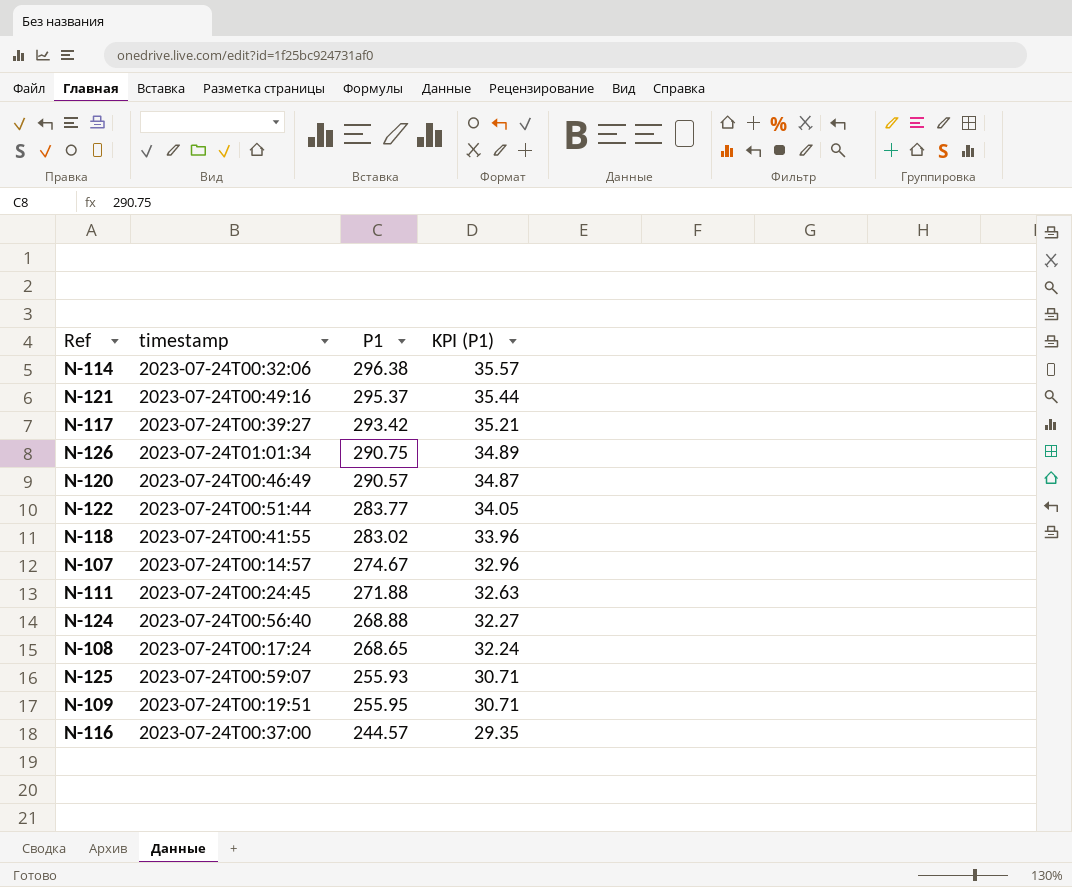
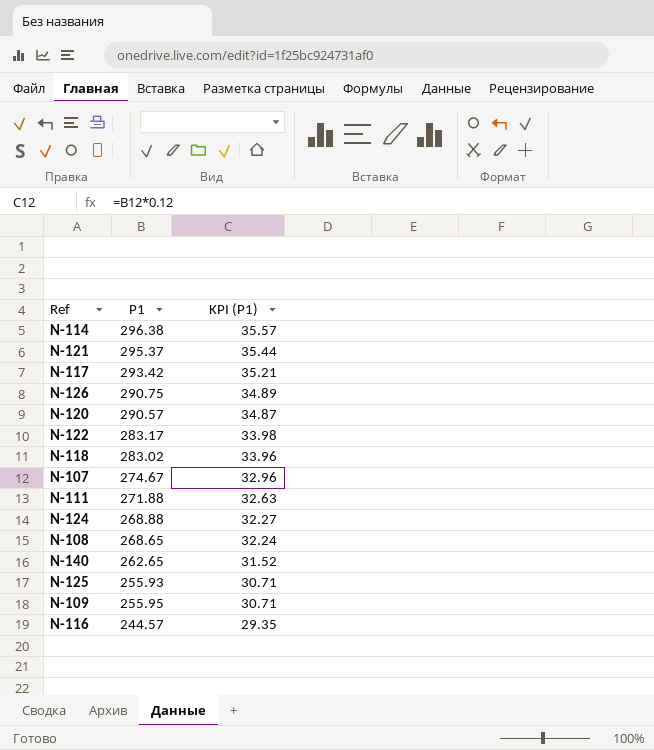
column timestamp | position: 2 -> none
N-122 | P1: 283.77 -> 283.17
N-122 | KPI (P1): 34.05 -> 33.98
row N-140: none -> 262.65 | 31.52

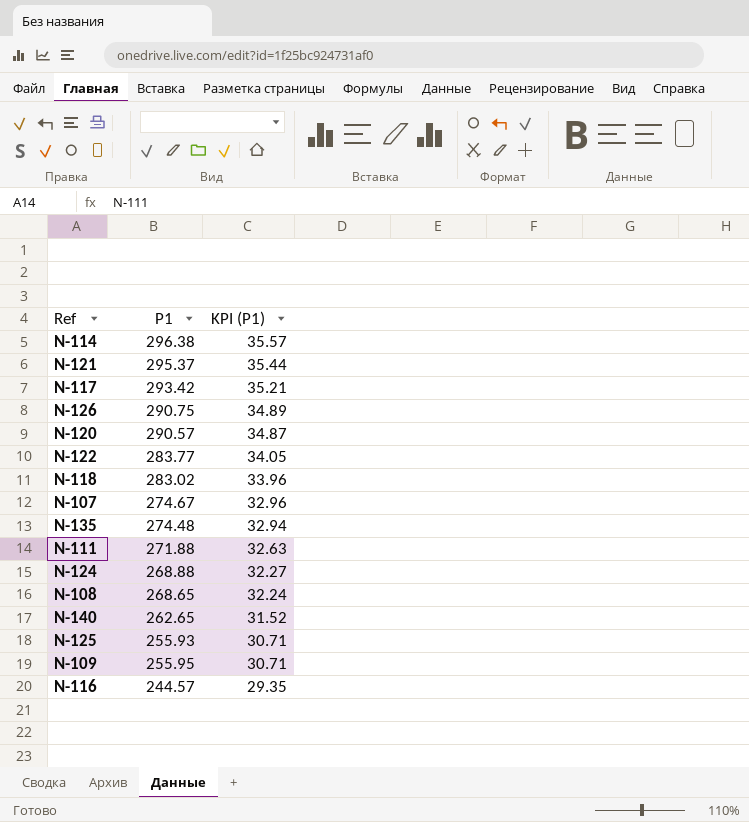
N-122 | P1: 283.17 -> 283.77
N-122 | KPI (P1): 33.98 -> 34.05
row N-135: none -> 274.48 | 32.94

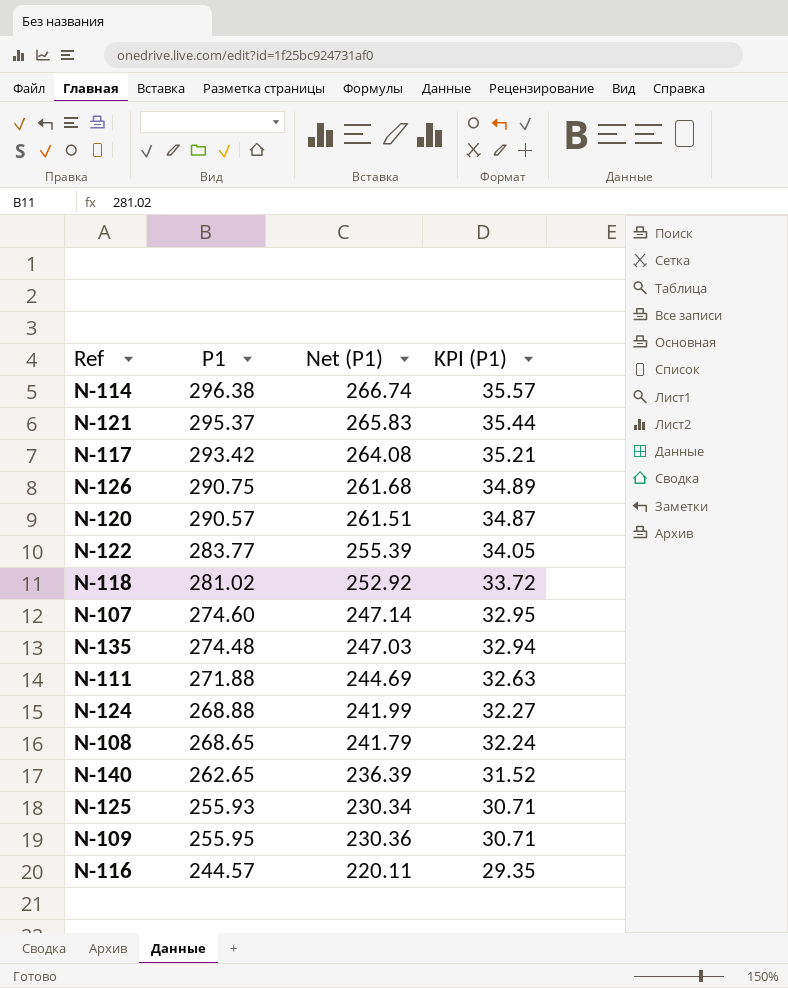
column Net (P1) | formula: none -> [P1] * 0.9
N-118 | P1: 283.02 -> 281.02
N-118 | KPI (P1): 33.96 -> 33.72
N-107 | P1: 274.67 -> 274.60
N-107 | KPI (P1): 32.96 -> 32.95

